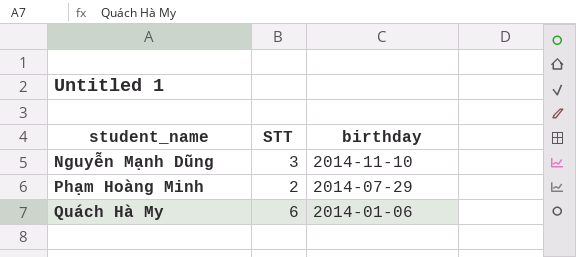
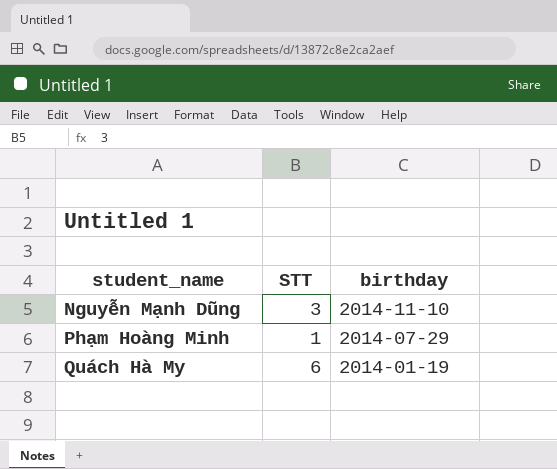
Phạm Hoàng Minh | STT: 2 -> 1
Quách Hà My | birthday: 2014-01-06 -> 2014-01-19

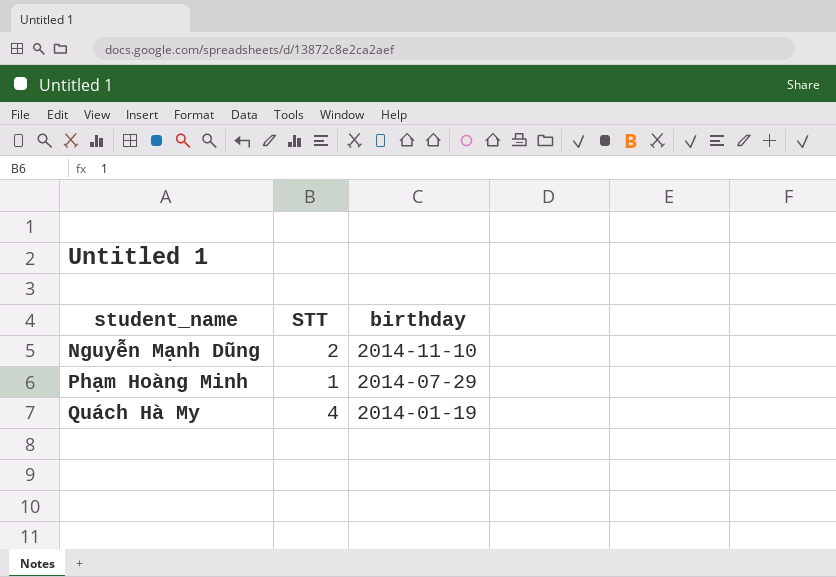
Nguyễn Mạnh Dũng | STT: 3 -> 2
Quách Hà My | STT: 6 -> 4

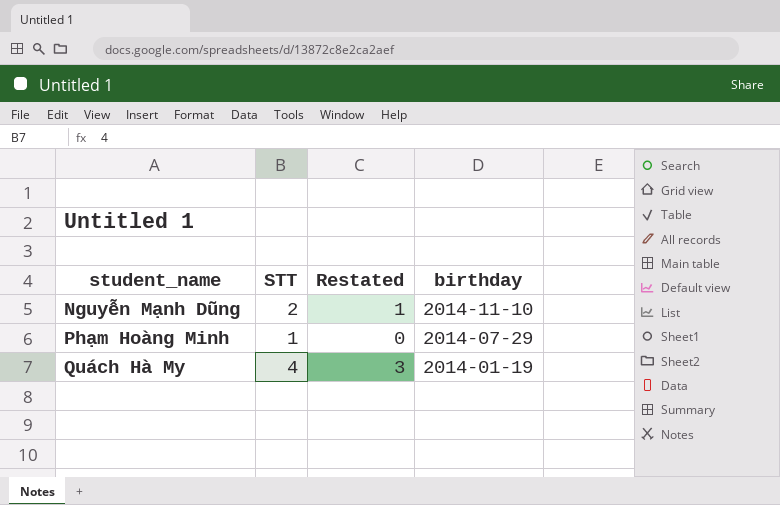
column Restated | formula: none -> [STT] - 1

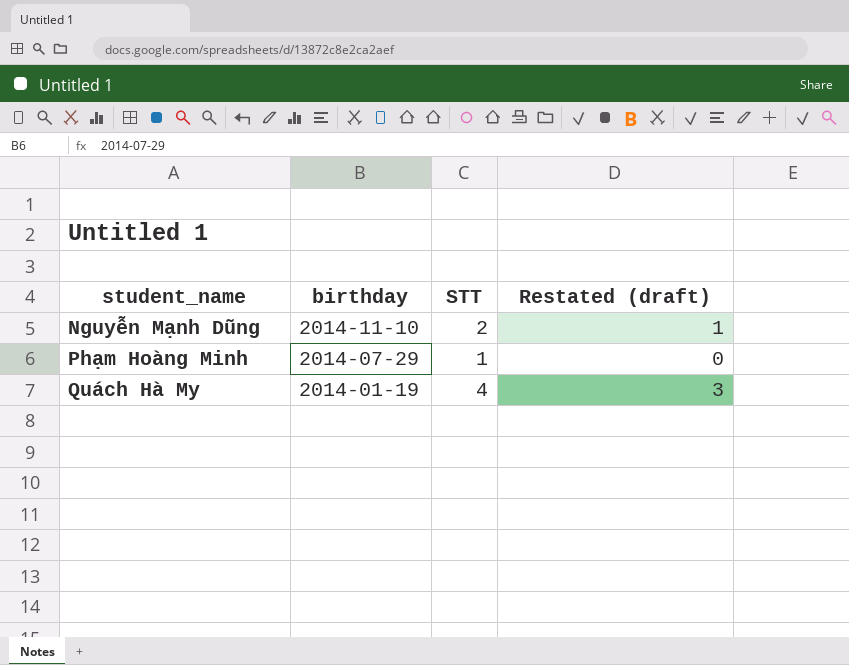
column birthday | position: 4 -> 2
column name: Restated -> Restated (draft)

